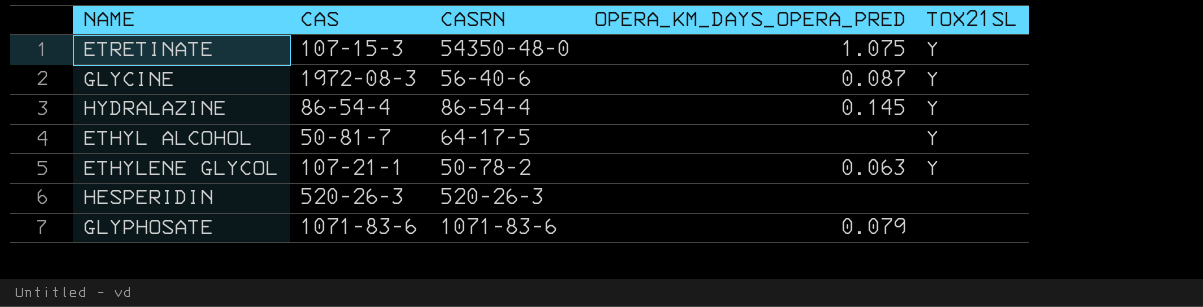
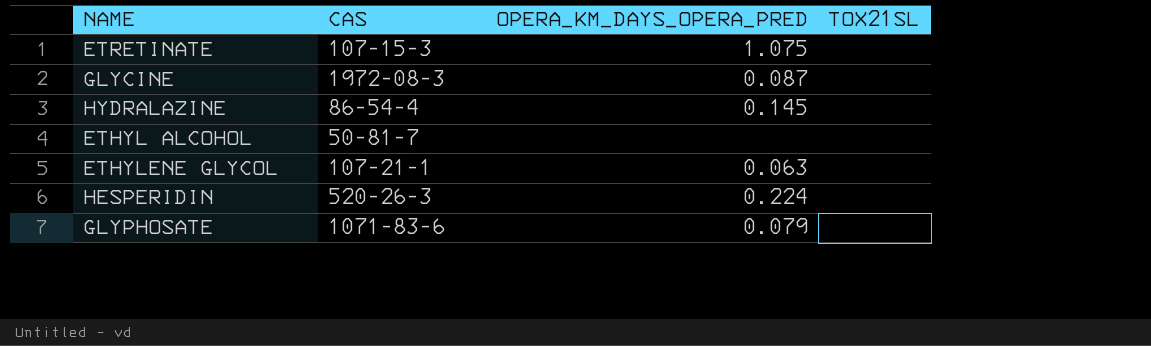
column CASRN | position: 3 -> none
ETRETINATE | TOX21SL: Y -> none
GLYCINE | TOX21SL: Y -> none
HYDRALAZINE | TOX21SL: Y -> none
ETHYL ALCOHOL | TOX21SL: Y -> none
ETHYLENE GLYCOL | TOX21SL: Y -> none
HESPERIDIN | OPERA_KM_DAYS_OPERA_PRED: none -> 0.224

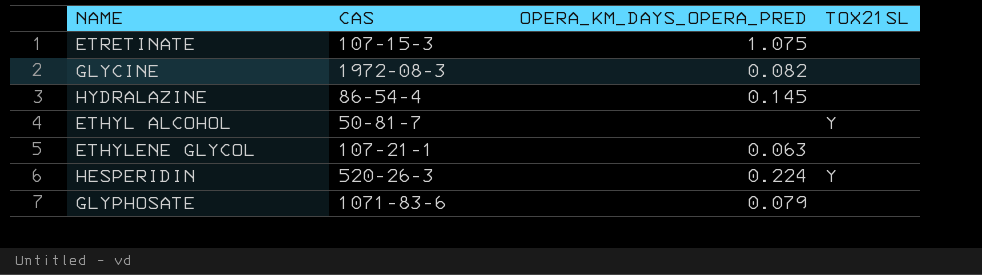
GLYCINE | OPERA_KM_DAYS_OPERA_PRED: 0.087 -> 0.082
ETHYL ALCOHOL | TOX21SL: none -> Y
HESPERIDIN | TOX21SL: none -> Y

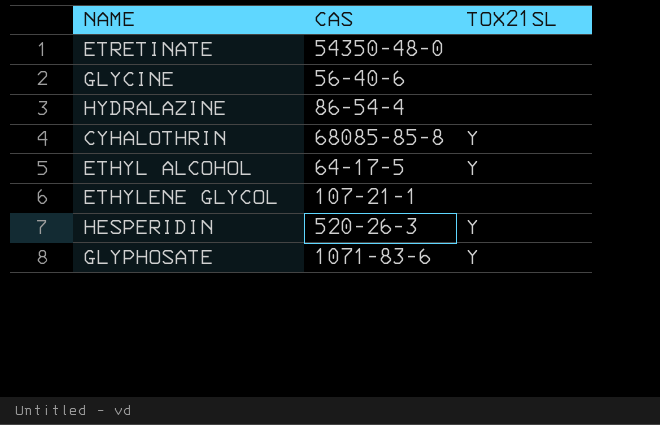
column OPERA_KM_DAYS_OPERA_PRED | position: 3 -> none
ETRETINATE | CAS: 107-15-3 -> 54350-48-0
GLYCINE | CAS: 1972-08-3 -> 56-40-6
row CYHALOTHRIN: none -> 68085-85-8 | Y
ETHYL ALCOHOL | CAS: 50-81-7 -> 64-17-5
GLYPHOSATE | TOX21SL: none -> Y

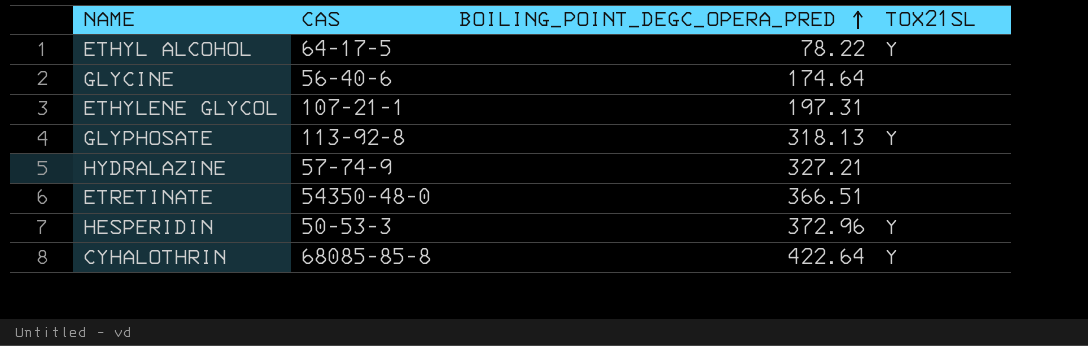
row order: none -> BOILING_POINT_DEGC_OPERA_PRED ascending
column BOILING_POINT_DEGC_OPERA_PRED | position: none -> 3
GLYPHOSATE | CAS: 1071-83-6 -> 113-92-8
HYDRALAZINE | CAS: 86-54-4 -> 57-74-9
HESPERIDIN | CAS: 520-26-3 -> 50-53-3

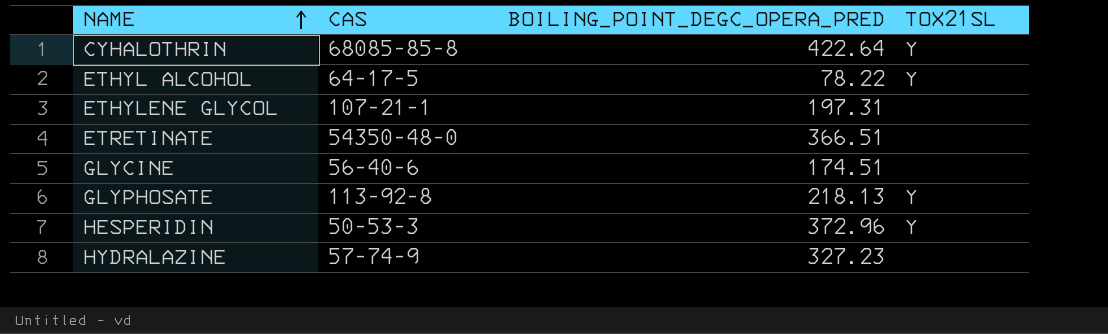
row order: BOILING_POINT_DEGC_OPERA_PRED ascending -> NAME ascending
GLYCINE | BOILING_POINT_DEGC_OPERA_PRED: 174.64 -> 174.51
GLYPHOSATE | BOILING_POINT_DEGC_OPERA_PRED: 318.13 -> 218.13
HYDRALAZINE | BOILING_POINT_DEGC_OPERA_PRED: 327.21 -> 327.23

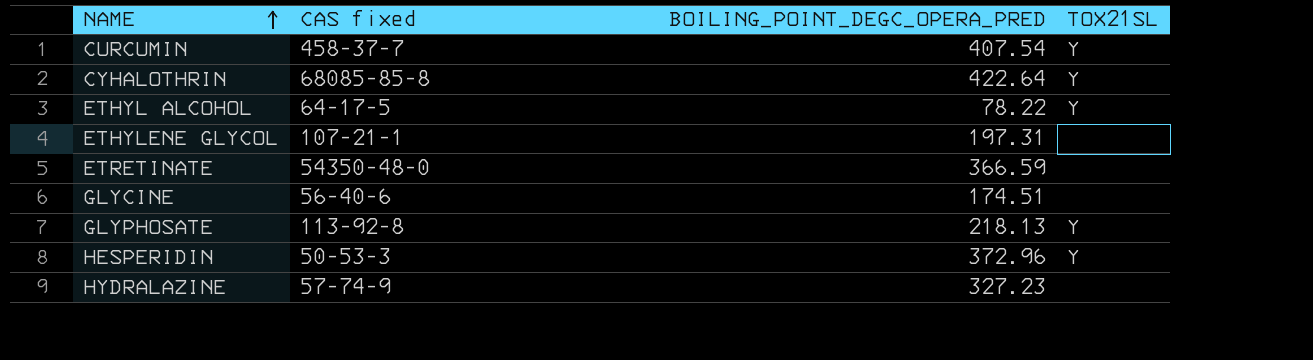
column name: CAS -> CAS fixed
row CURCUMIN: none -> 458-37-7 | 407.54 | Y
ETRETINATE | BOILING_POINT_DEGC_OPERA_PRED: 366.51 -> 366.59

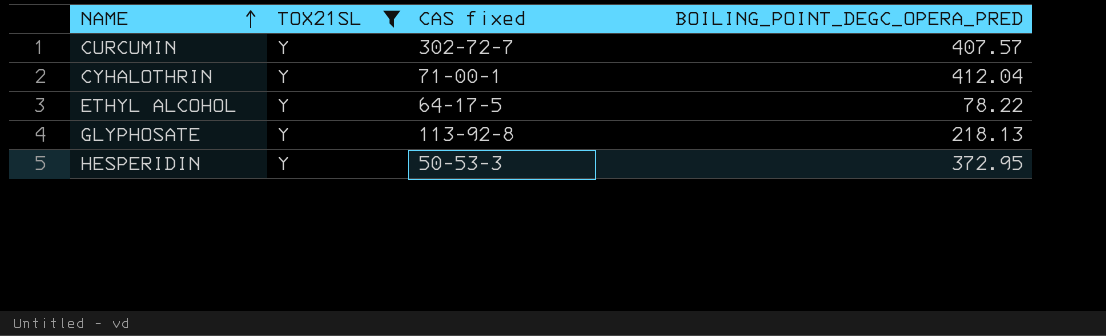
filter: none -> TOX21SL = Y
column TOX21SL | position: 4 -> 2
CURCUMIN | CAS fixed: 458-37-7 -> 302-72-7
CURCUMIN | BOILING_POINT_DEGC_OPERA_PRED: 407.54 -> 407.57
CYHALOTHRIN | CAS fixed: 68085-85-8 -> 71-00-1
CYHALOTHRIN | BOILING_POINT_DEGC_OPERA_PRED: 422.64 -> 412.04
HESPERIDIN | BOILING_POINT_DEGC_OPERA_PRED: 372.96 -> 372.95

